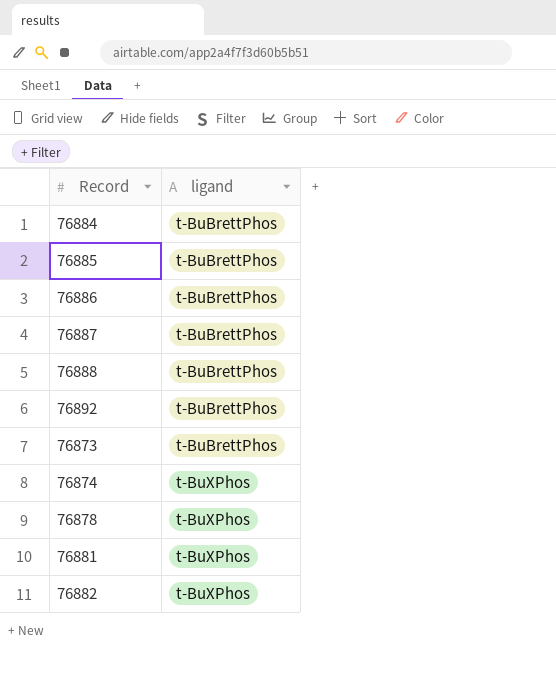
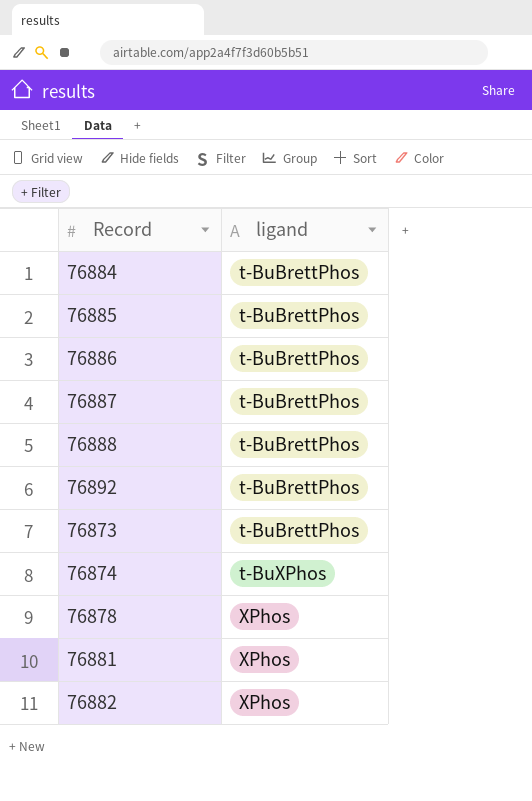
76878 | ligand: t-BuXPhos -> XPhos
76881 | ligand: t-BuXPhos -> XPhos
76882 | ligand: t-BuXPhos -> XPhos

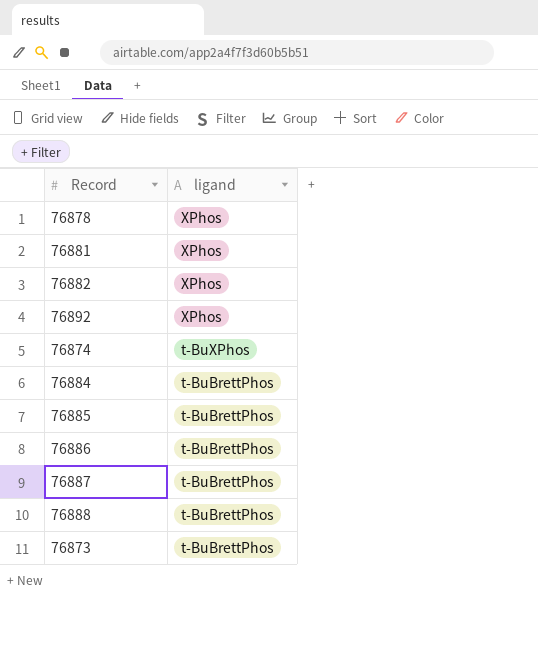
row order: ligand ascending -> ligand descending
76892 | ligand: t-BuBrettPhos -> XPhos

